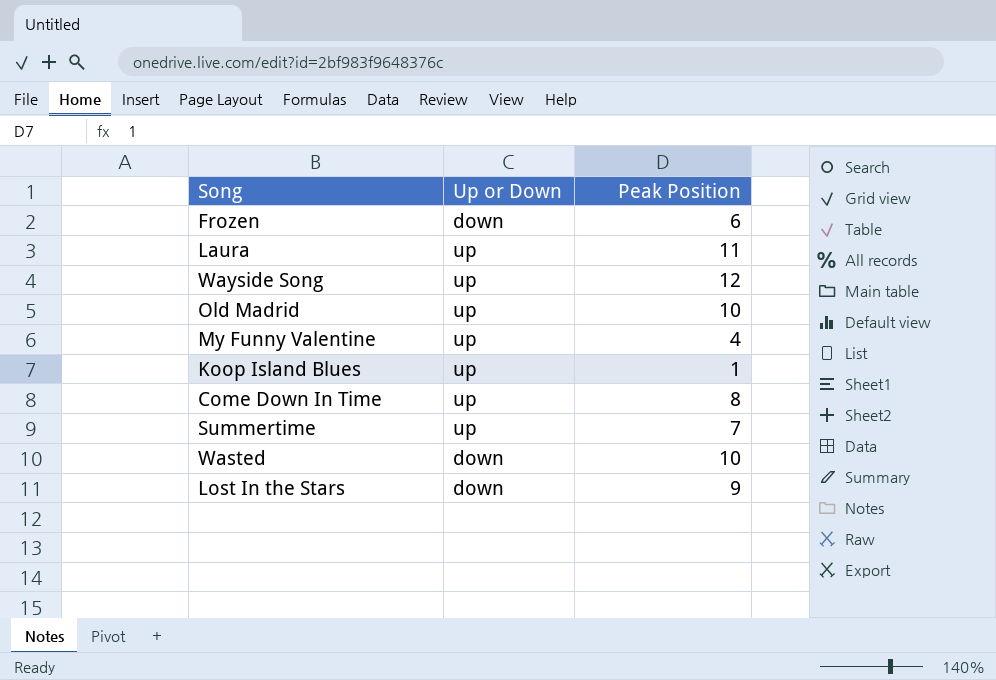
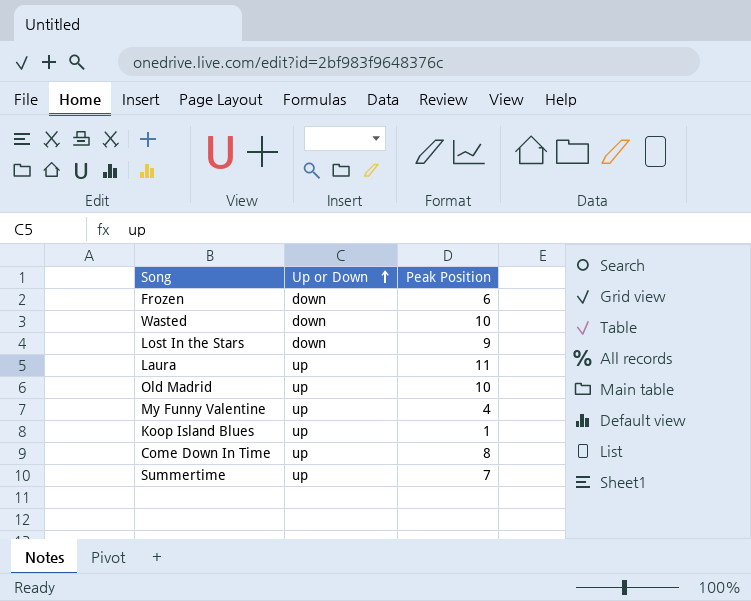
row order: none -> Up or Down ascending
row Wayside Song: up | 12 -> none

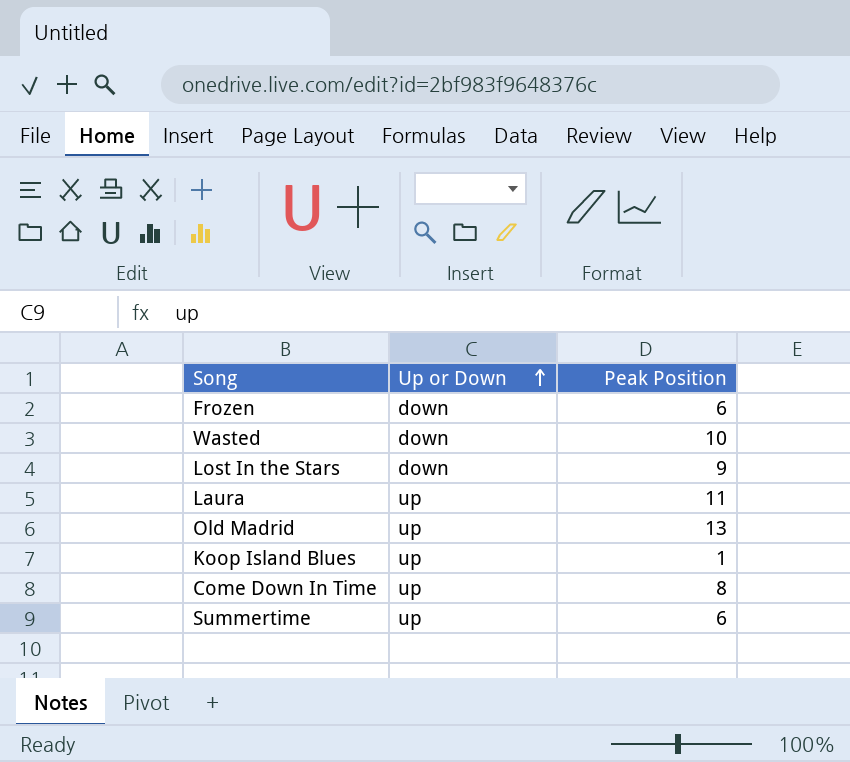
row My Funny Valentine: up | 4 -> none
Old Madrid | Peak Position: 10 -> 13
Summertime | Peak Position: 7 -> 6

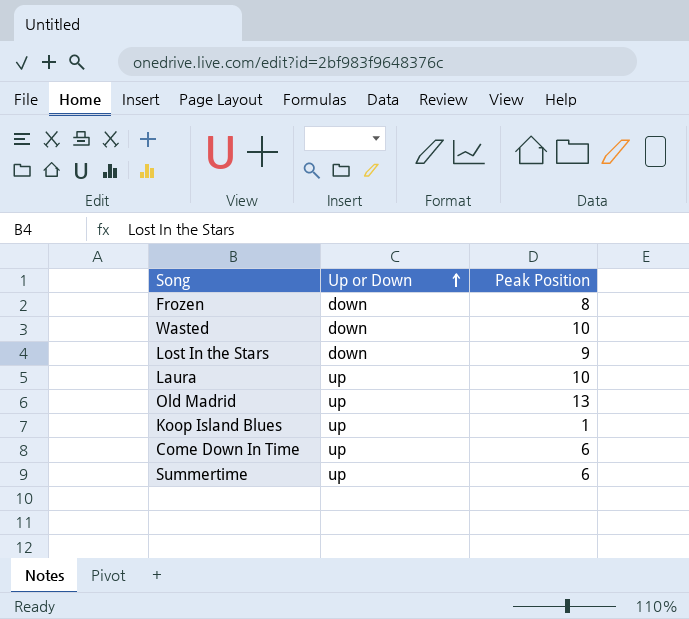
Frozen | Peak Position: 6 -> 8
Laura | Peak Position: 11 -> 10
Come Down In Time | Peak Position: 8 -> 6

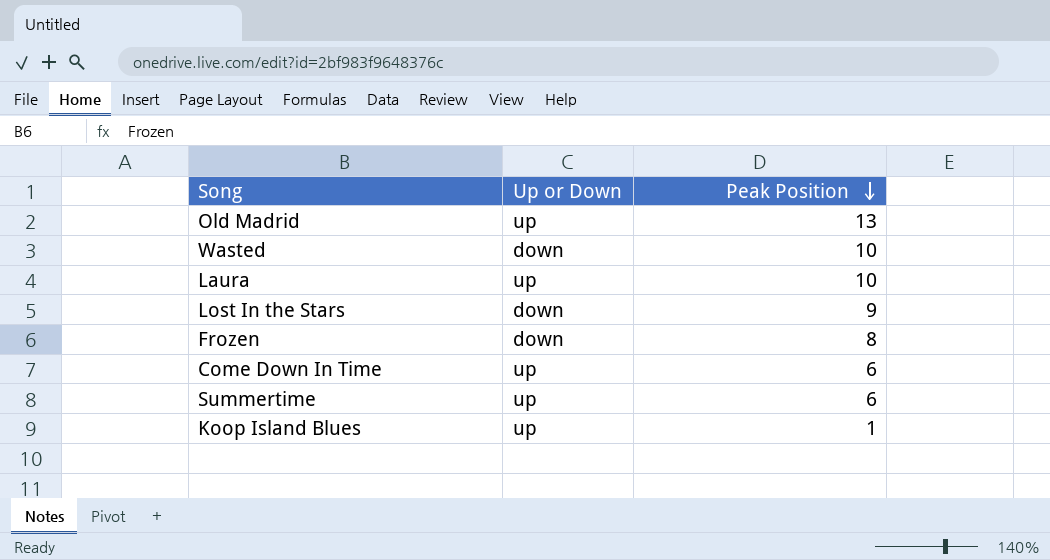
row order: Up or Down ascending -> Peak Position descending

